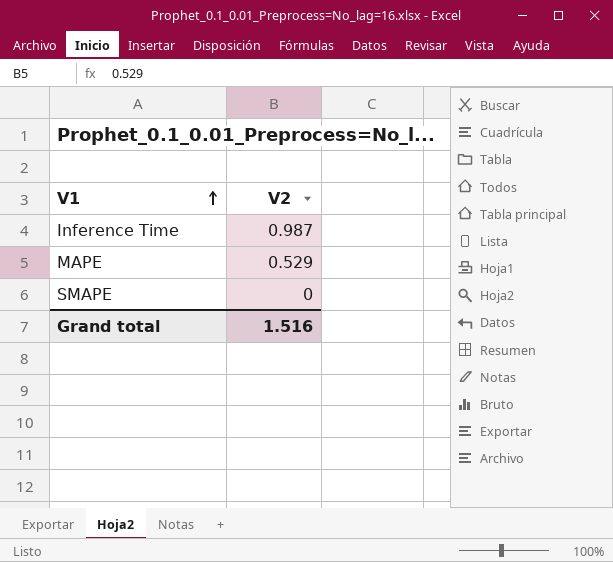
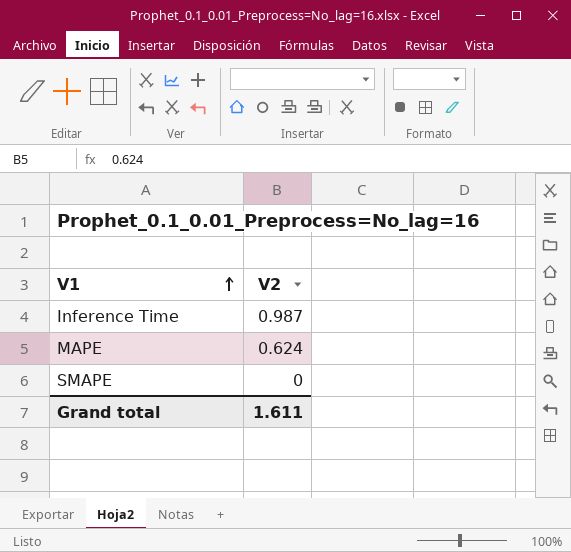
MAPE | V2: 0.529 -> 0.624
Grand total | V2: 1.516 -> 1.611

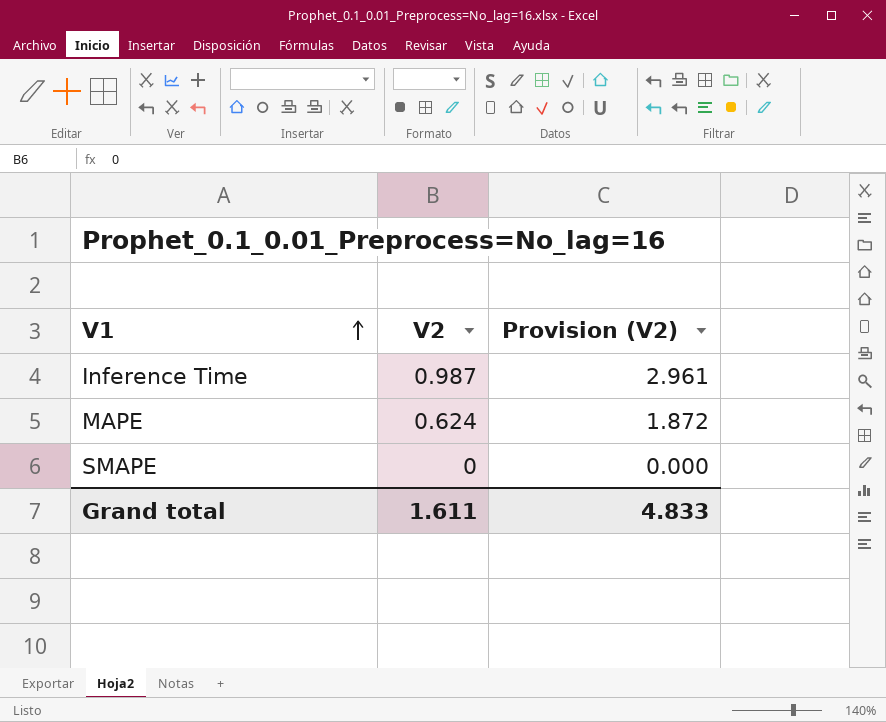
column Provision (V2) | formula: none -> [V2] * 3

